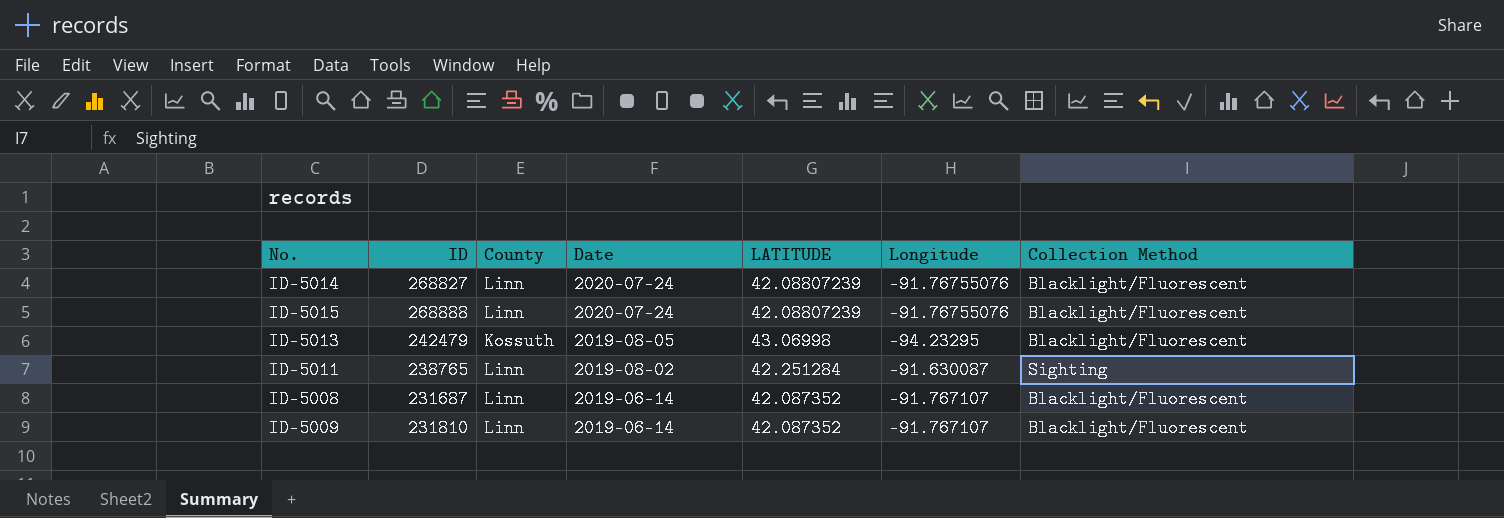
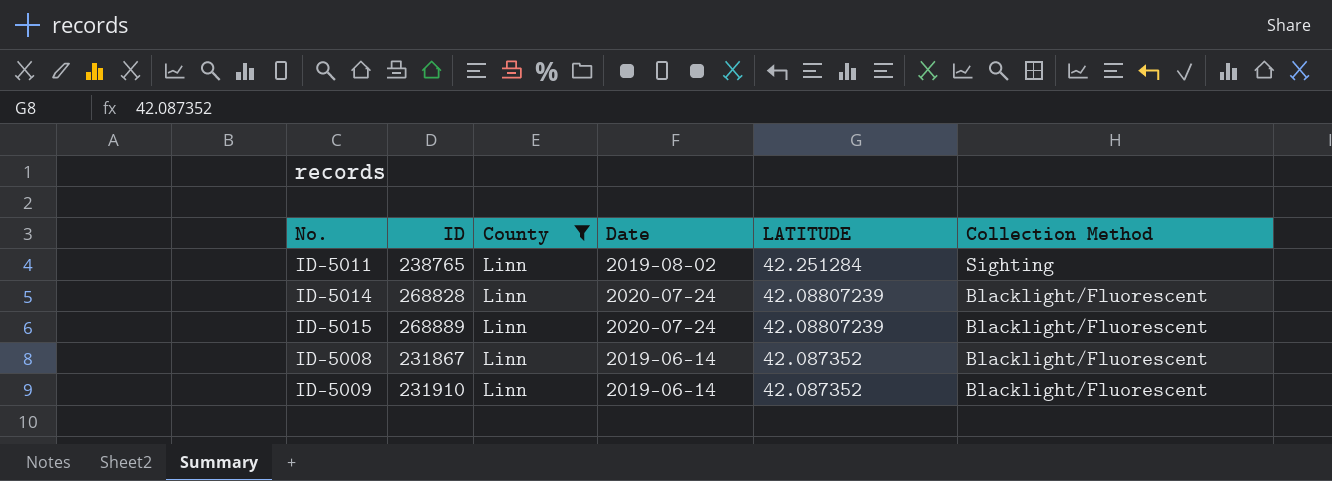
filter: none -> County = Linn
row order: Date descending -> Collection Method descending
column Longitude | position: 6 -> none
ID-5014 | ID: 268827 -> 268828
ID-5015 | ID: 268888 -> 268889
ID-5008 | ID: 231687 -> 231867
ID-5009 | ID: 231810 -> 231910

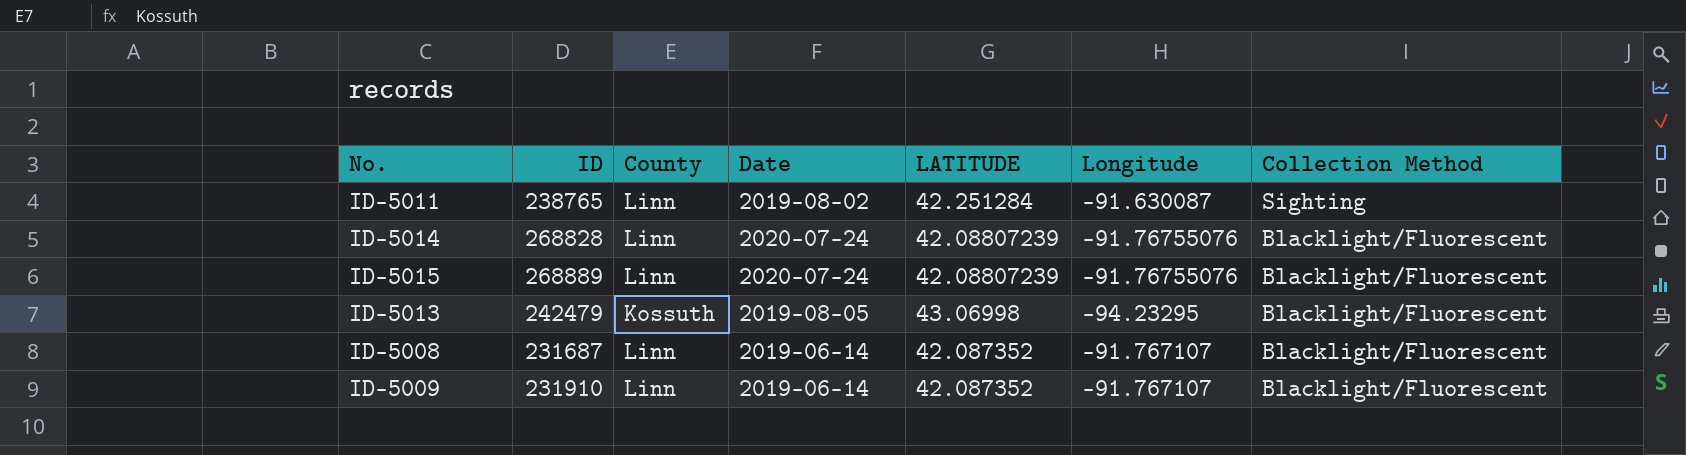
filter: County = Linn -> none
column Longitude | position: none -> 6
ID-5008 | ID: 231867 -> 231687

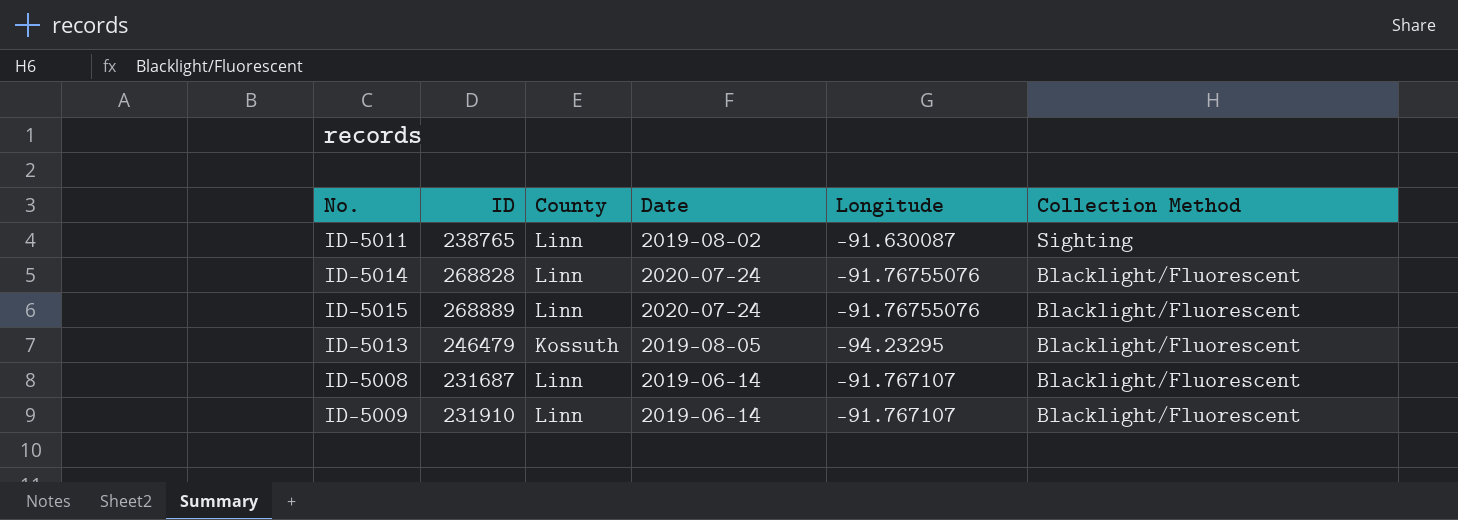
column LATITUDE | position: 5 -> none
ID-5013 | ID: 242479 -> 246479

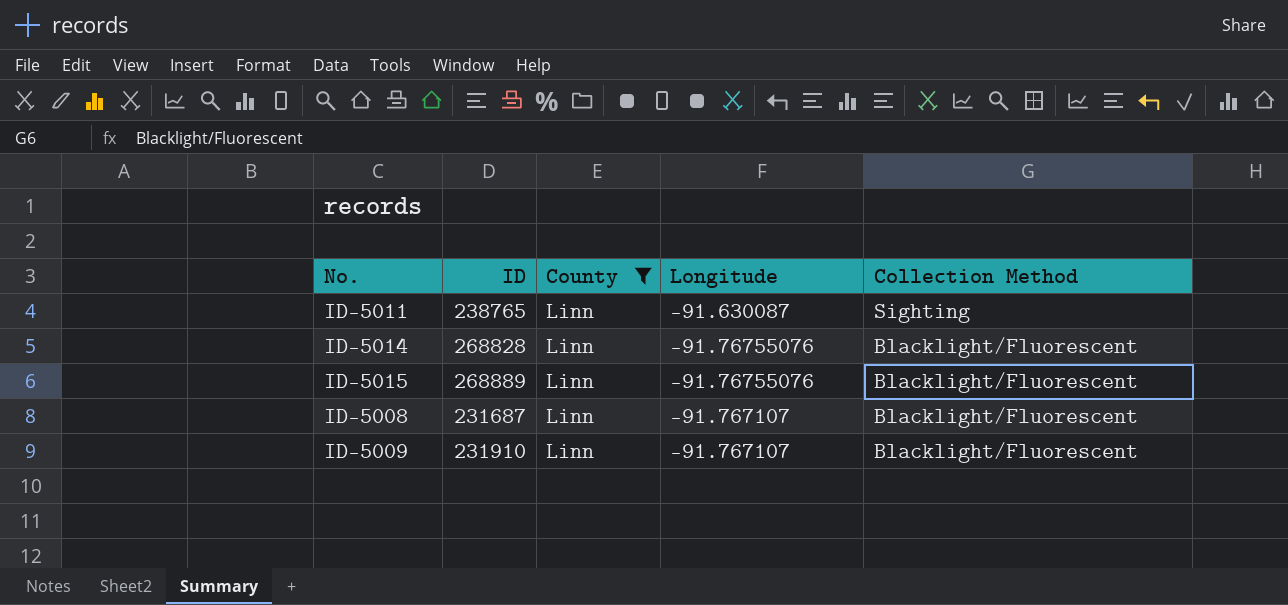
filter: none -> County = Linn
column Date | position: 4 -> none

